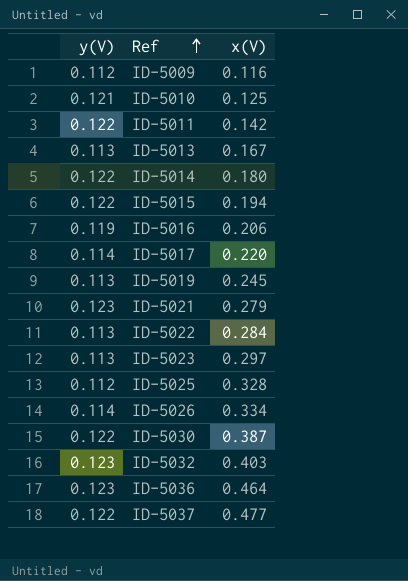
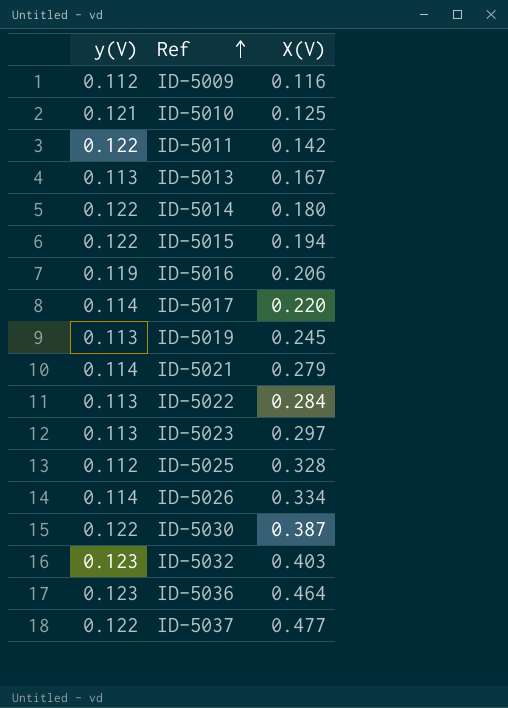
column name: x(V) -> X(V)
ID-5021 | y(V): 0.123 -> 0.114

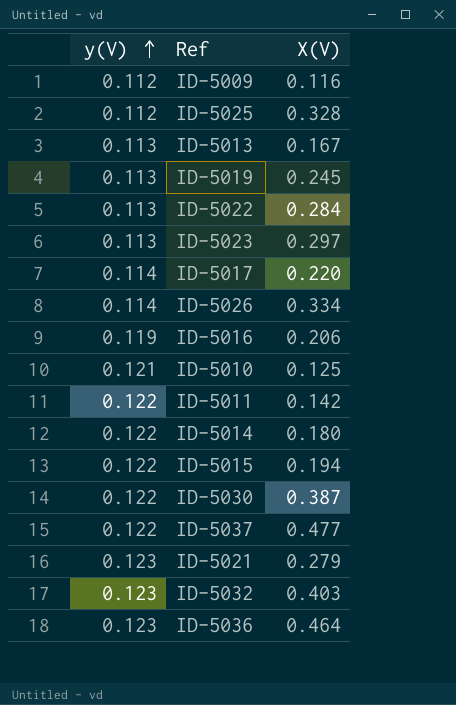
row order: Ref ascending -> y(V) ascending
ID-5021 | y(V): 0.114 -> 0.123

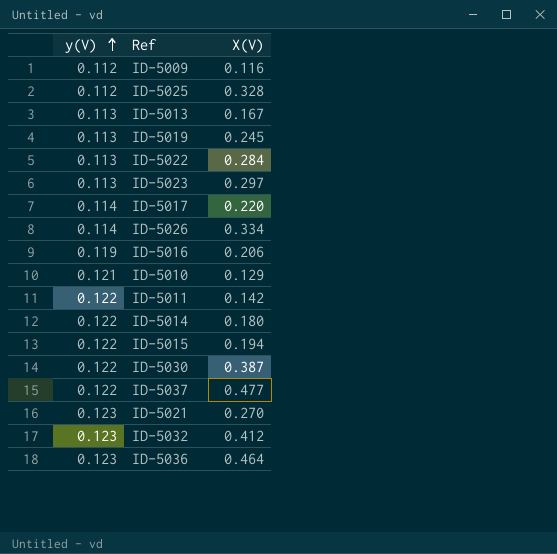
ID-5010 | X(V): 0.125 -> 0.129
ID-5021 | X(V): 0.279 -> 0.270
ID-5032 | X(V): 0.403 -> 0.412

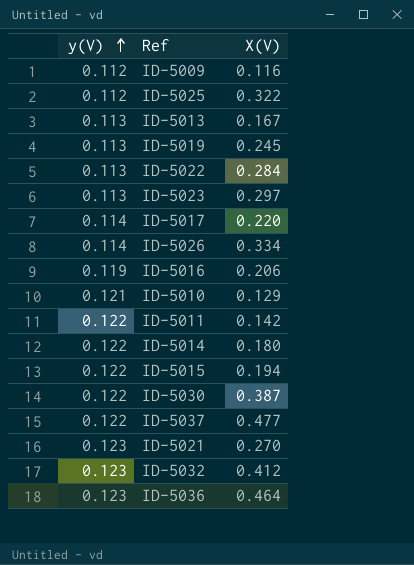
ID-5025 | X(V): 0.328 -> 0.322

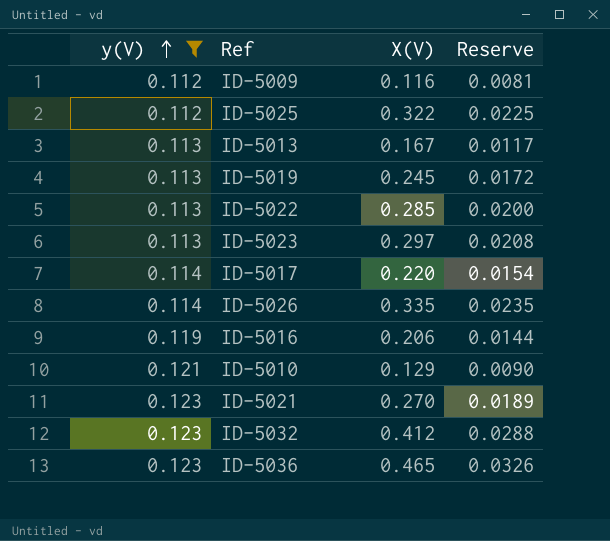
filter: none -> y(V) != 0.122
column Reserve | formula: none -> [X(V)] * 0.07
ID-5022 | X(V): 0.284 -> 0.285
ID-5026 | X(V): 0.334 -> 0.335
ID-5036 | X(V): 0.464 -> 0.465

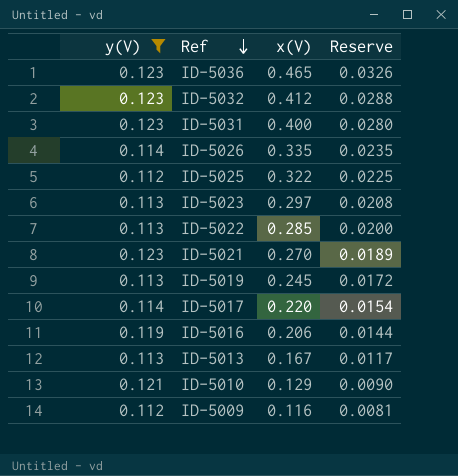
row order: y(V) ascending -> Ref descending
column name: X(V) -> x(V)
row ID-5031: none -> 0.123 | 0.400 | 0.0280

